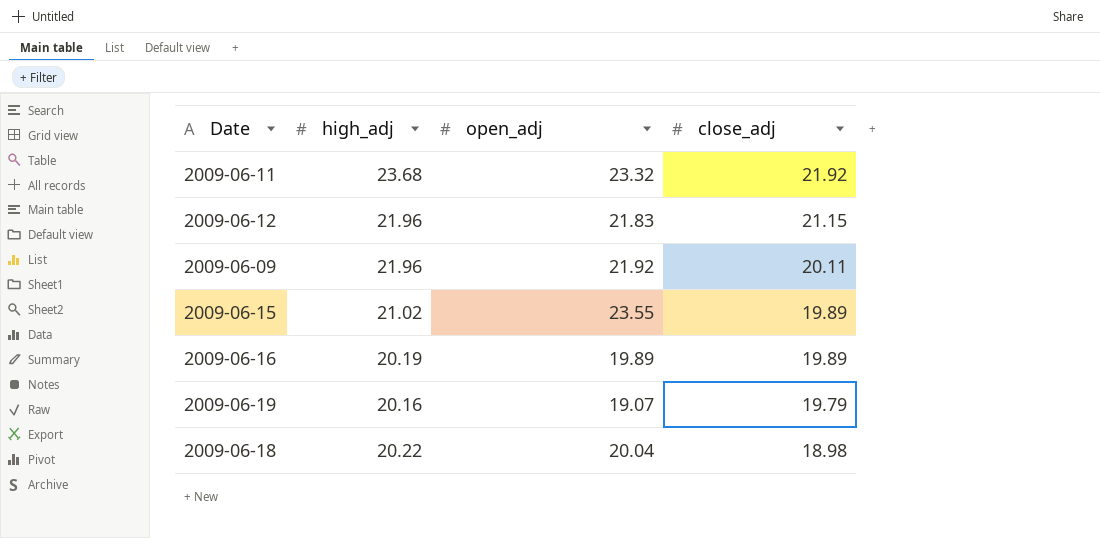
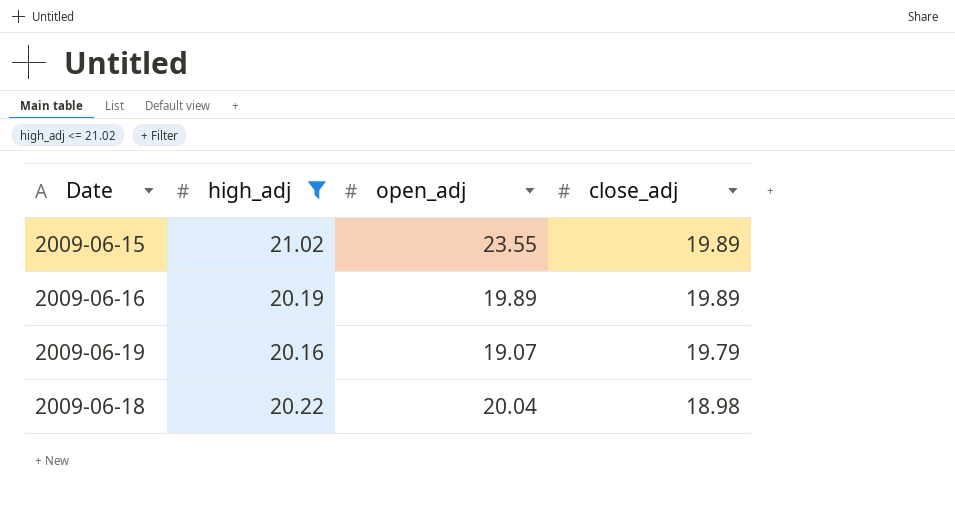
filter: none -> high_adj <= 21.02

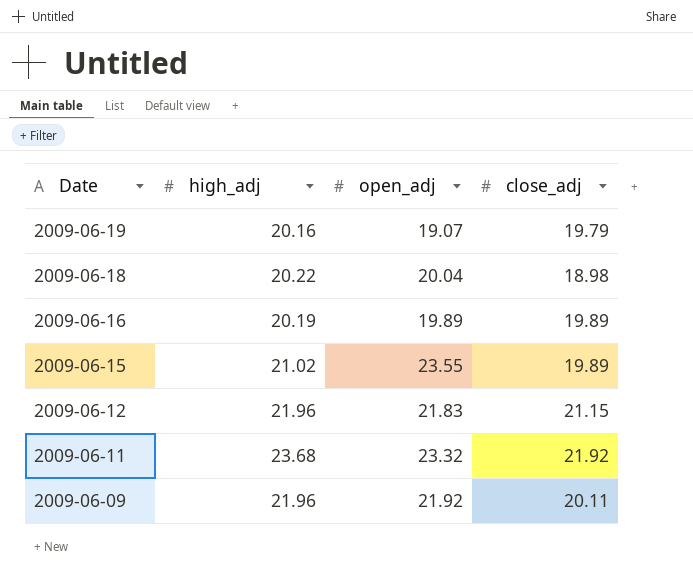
filter: high_adj <= 21.02 -> none
row order: close_adj descending -> Date descending

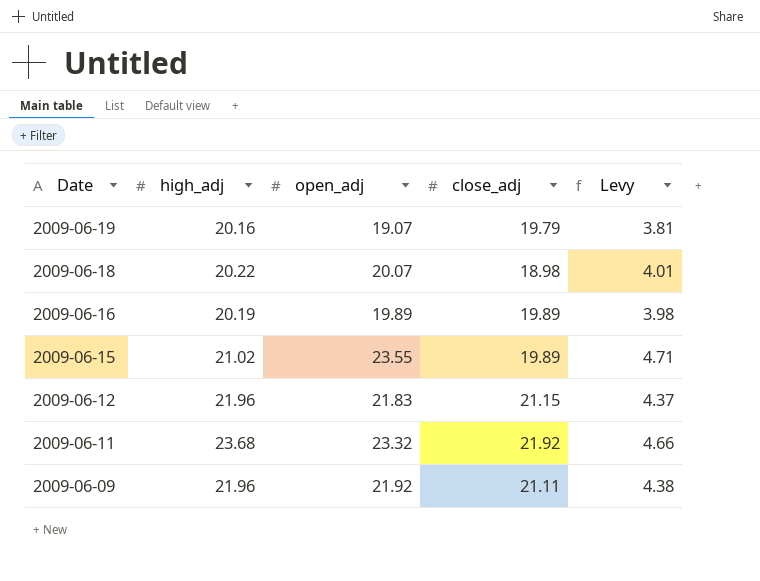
column Levy | formula: none -> [open_adj] * 0.2
2009-06-18 | open_adj: 20.04 -> 20.07
2009-06-09 | close_adj: 20.11 -> 21.11

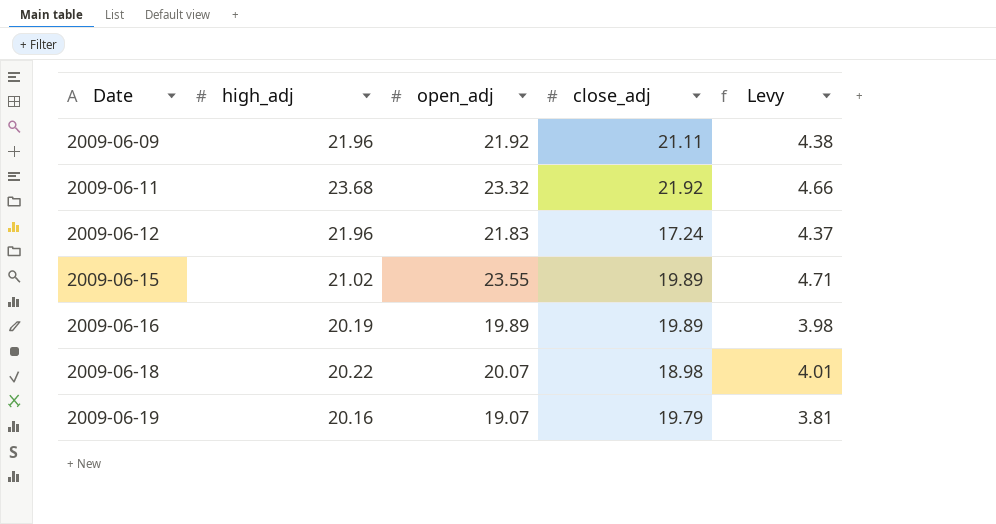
row order: Date descending -> Date ascending
2009-06-12 | close_adj: 21.15 -> 17.24

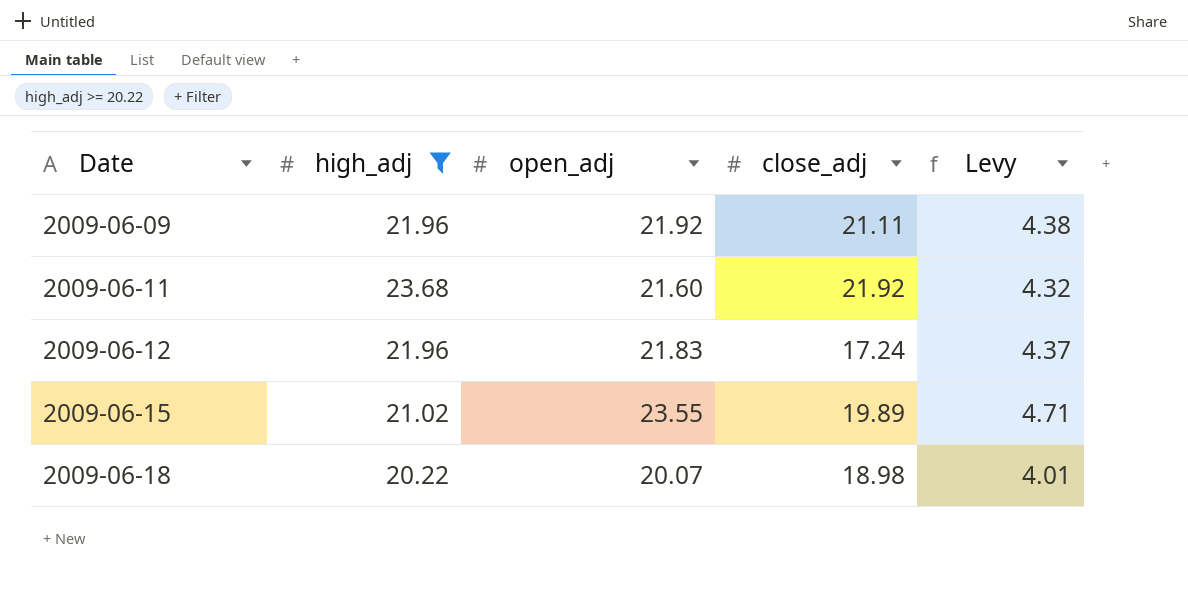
filter: none -> high_adj >= 20.22
2009-06-11 | open_adj: 23.32 -> 21.60
2009-06-11 | Levy: 4.66 -> 4.32

